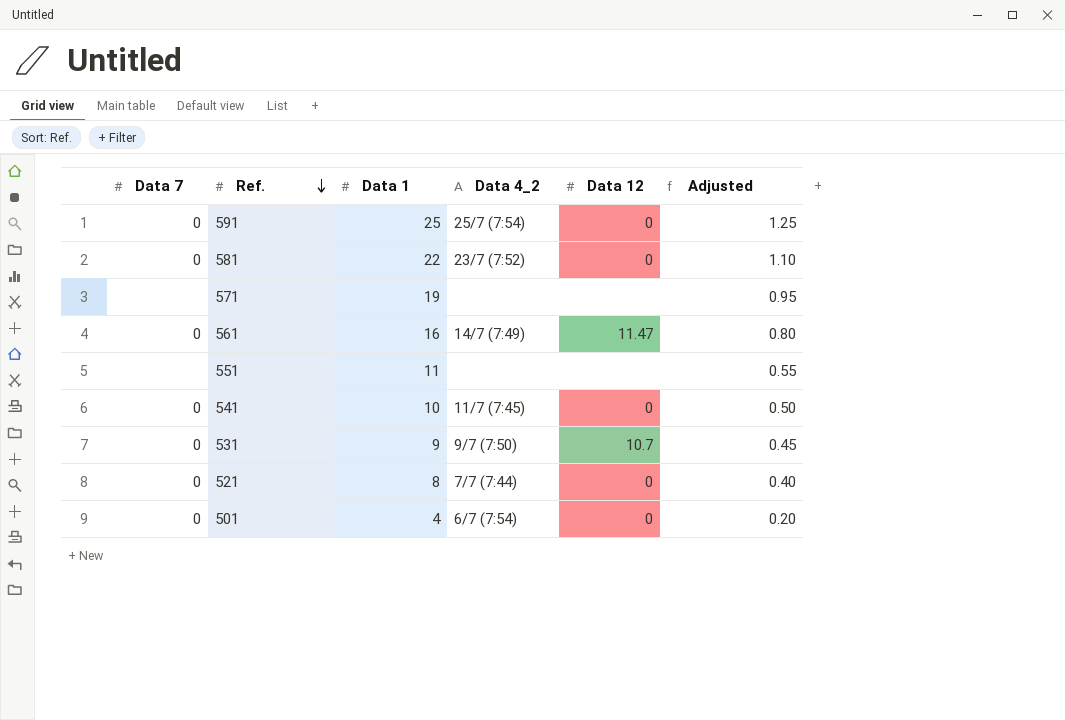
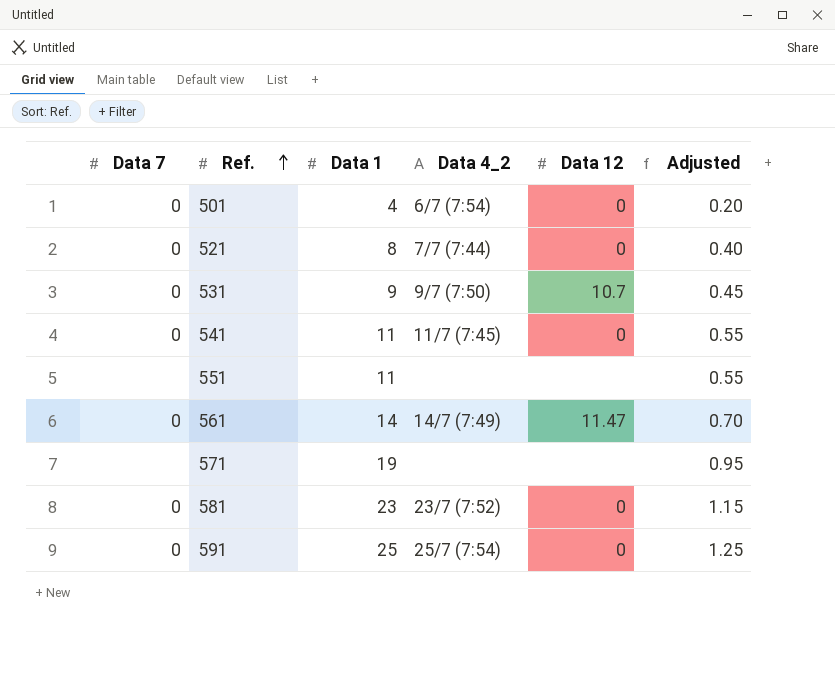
row order: Ref. descending -> Ref. ascending
541 | Data 1: 10 -> 11
541 | Adjusted: 0.50 -> 0.55
561 | Data 1: 16 -> 14
561 | Adjusted: 0.80 -> 0.70
581 | Data 1: 22 -> 23
581 | Adjusted: 1.10 -> 1.15

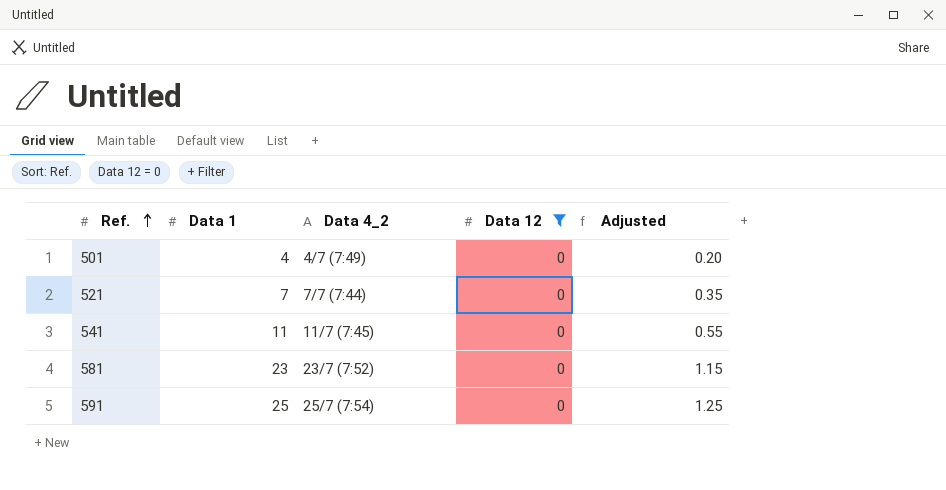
filter: none -> Data 12 = 0
column Data 7 | position: 1 -> none
501 | Data 4_2: 6/7 (7:54) -> 4/7 (7:49)
521 | Data 1: 8 -> 7
521 | Adjusted: 0.40 -> 0.35

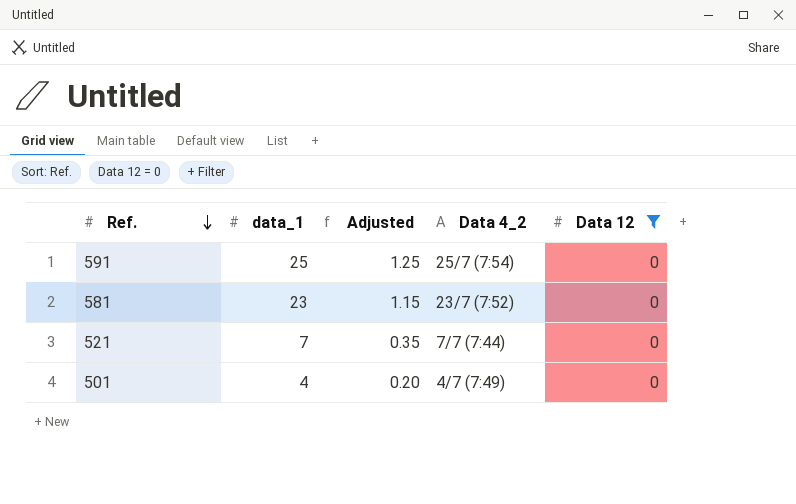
row order: Ref. ascending -> Ref. descending
column name: Data 1 -> data_1
column Adjusted | position: 5 -> 3
row 541: 11 | 11/7 (7:45) | 0 | 0.55 -> none

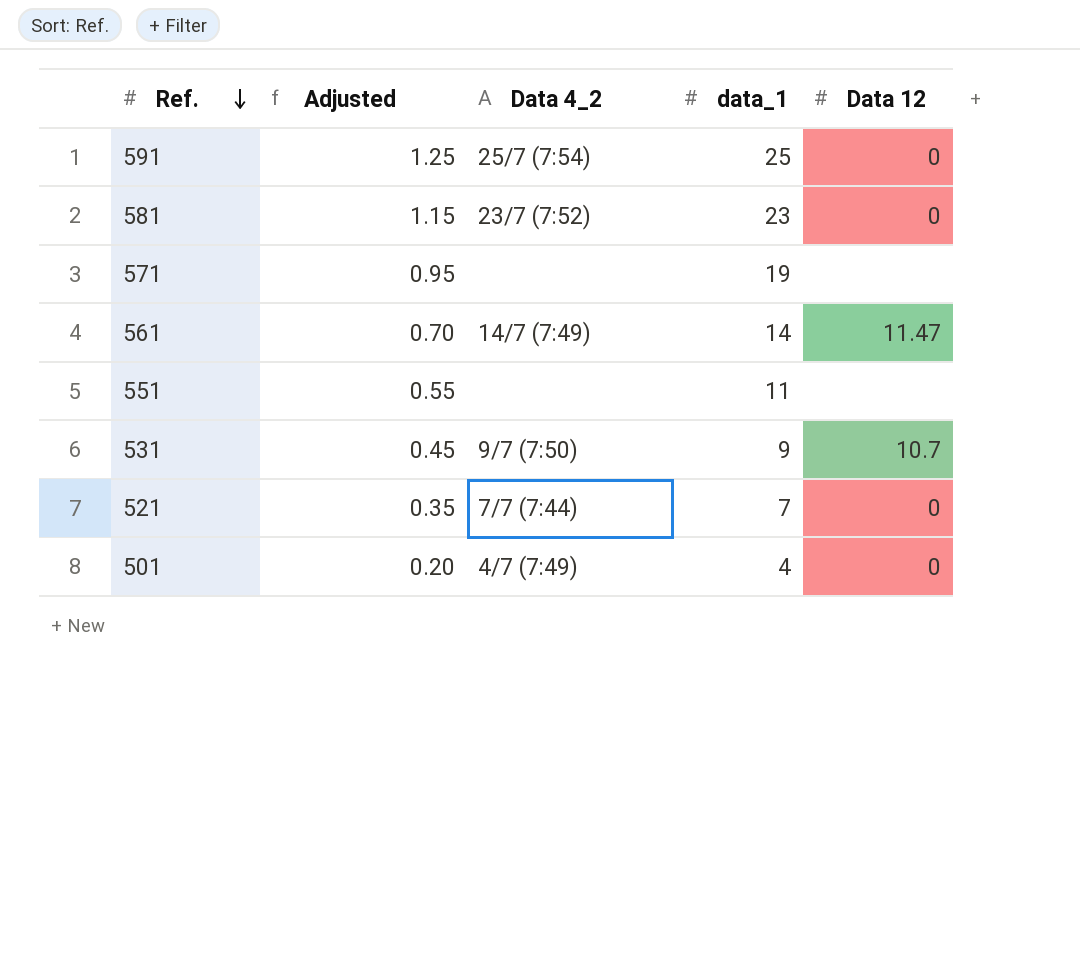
filter: Data 12 = 0 -> none
column data_1 | position: 2 -> 4

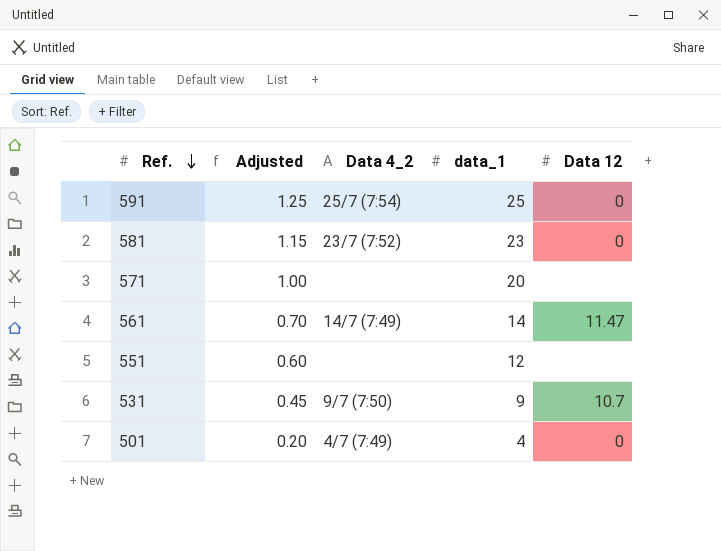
row 521: 0.35 | 7/7 (7:44) | 7 | 0 -> none
571 | Adjusted: 0.95 -> 1.00
571 | data_1: 19 -> 20
551 | Adjusted: 0.55 -> 0.60
551 | data_1: 11 -> 12

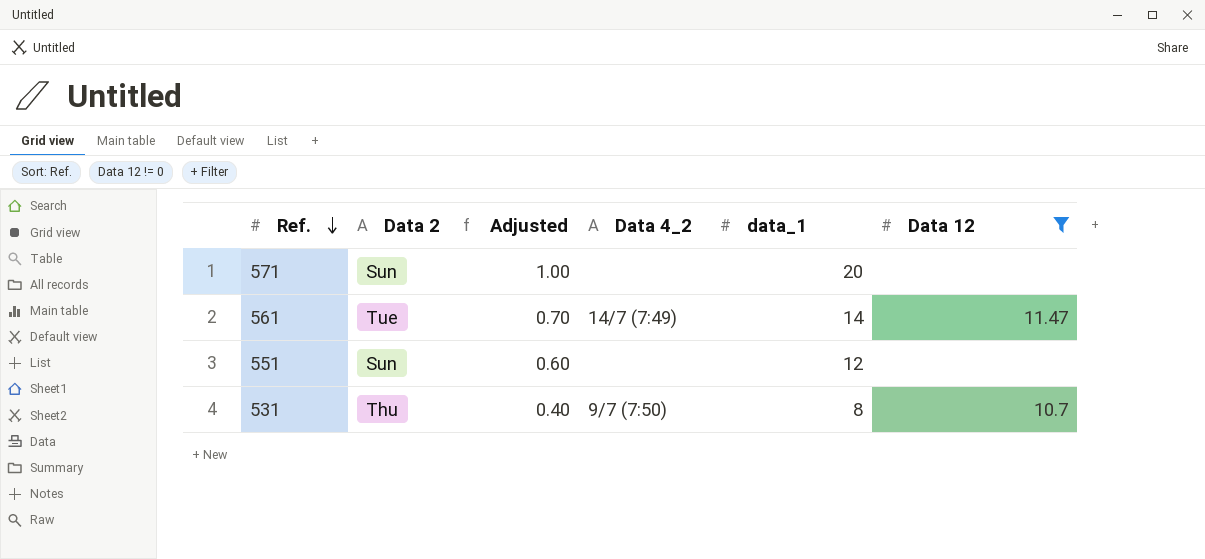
filter: none -> Data 12 != 0
column Data 2 | position: none -> 2
531 | Adjusted: 0.45 -> 0.40
531 | data_1: 9 -> 8

